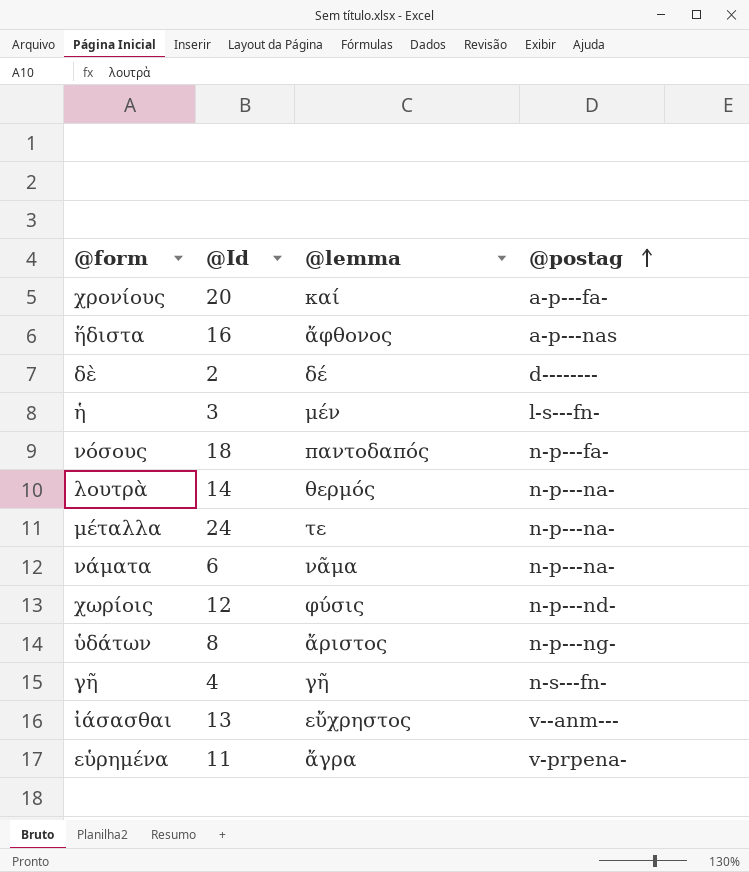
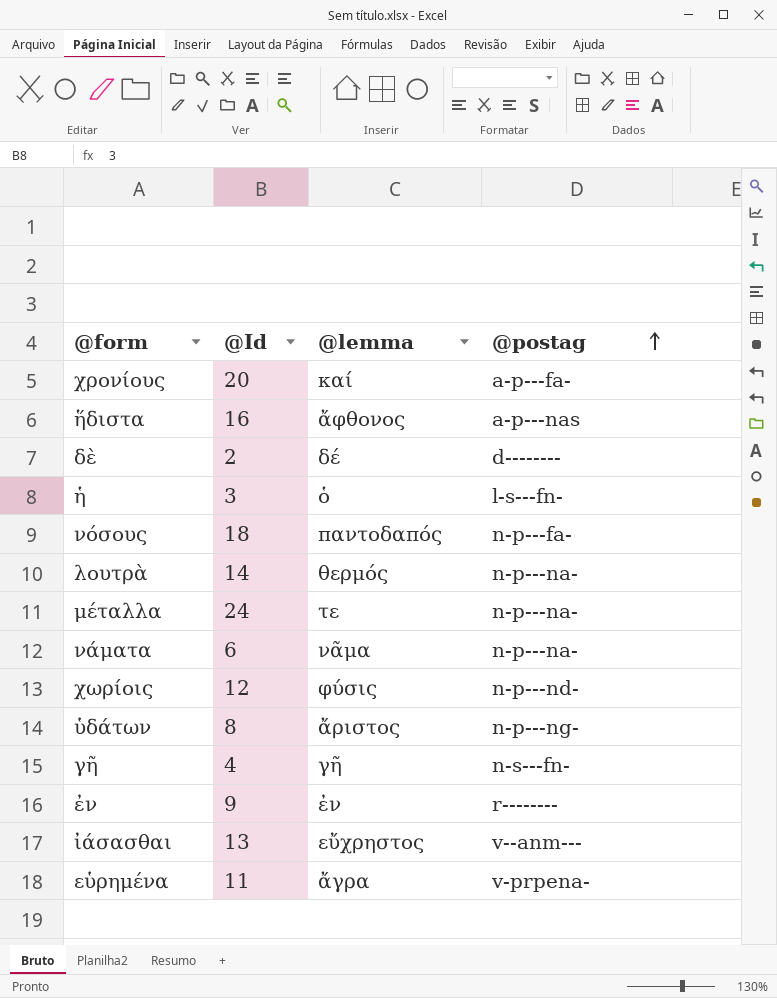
ἡ | @lemma: μέν -> ὁ
row ἐν: none -> 9 | ἐν | r--------

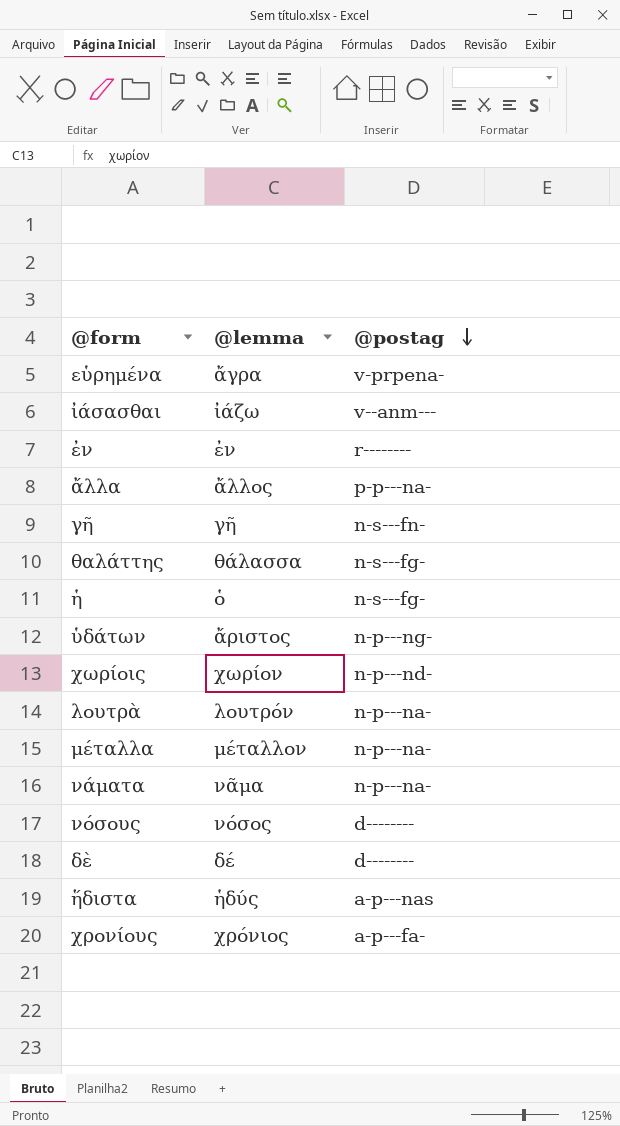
row order: @postag ascending -> @postag descending
column @Id | position: 2 -> none
ἰάσασθαι | @lemma: εὔχρηστος -> ἰάζω
row ἄλλα: none -> ἄλλος | p-p---na-
row θαλάττης: none -> θάλασσα | n-s---fg-
ἡ | @postag: l-s---fn- -> n-s---fg-
χωρίοις | @lemma: φύσις -> χωρίον
λουτρὰ | @lemma: θερμός -> λουτρόν
μέταλλα | @lemma: τε -> μέταλλον
νόσους | @lemma: παντοδαπός -> νόσος
νόσους | @postag: n-p---fa- -> d--------
ἥδιστα | @lemma: ἄφθονος -> ἡδύς
χρονίους | @lemma: καί -> χρόνιος

